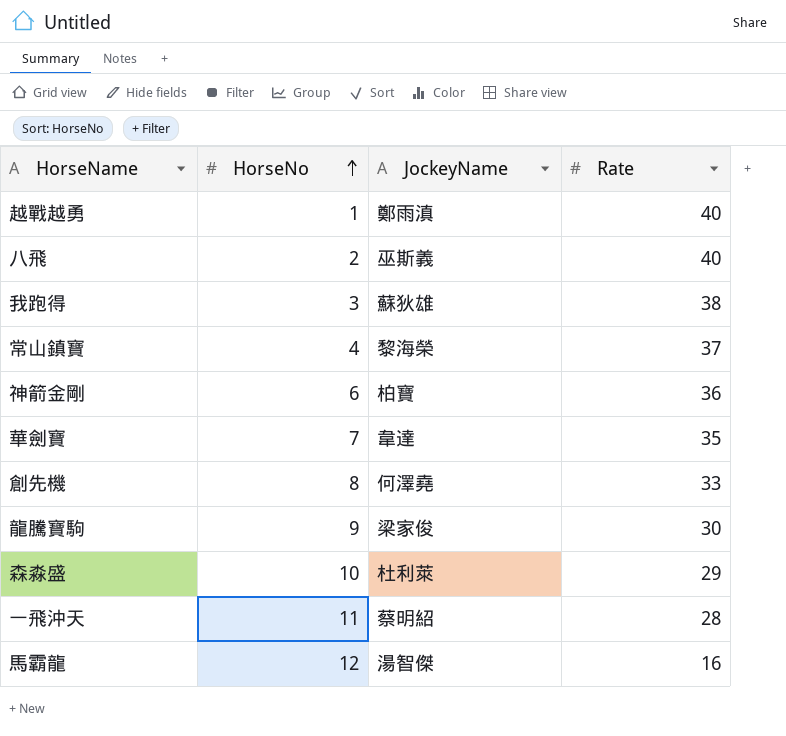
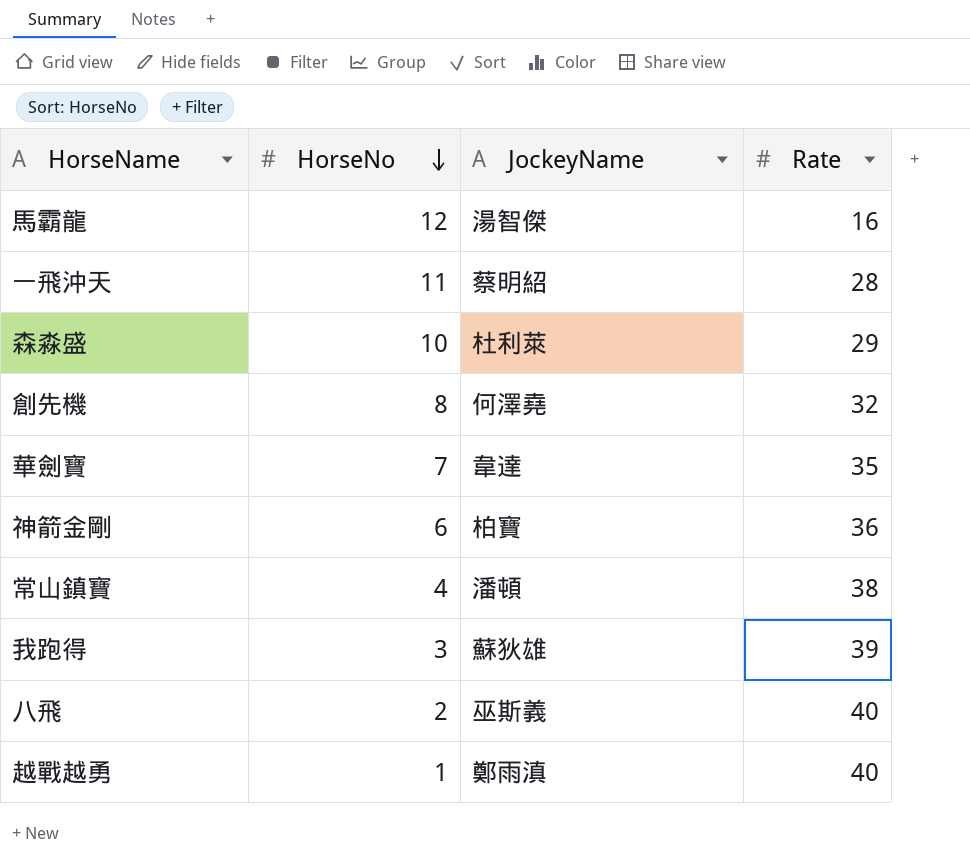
row order: HorseNo ascending -> HorseNo descending
row 龍騰寶駒: 9 | 梁家俊 | 30 -> none
創先機 | Rate: 33 -> 32
常山鎮寶 | JockeyName: 黎海榮 -> 潘頓
常山鎮寶 | Rate: 37 -> 38
我跑得 | Rate: 38 -> 39

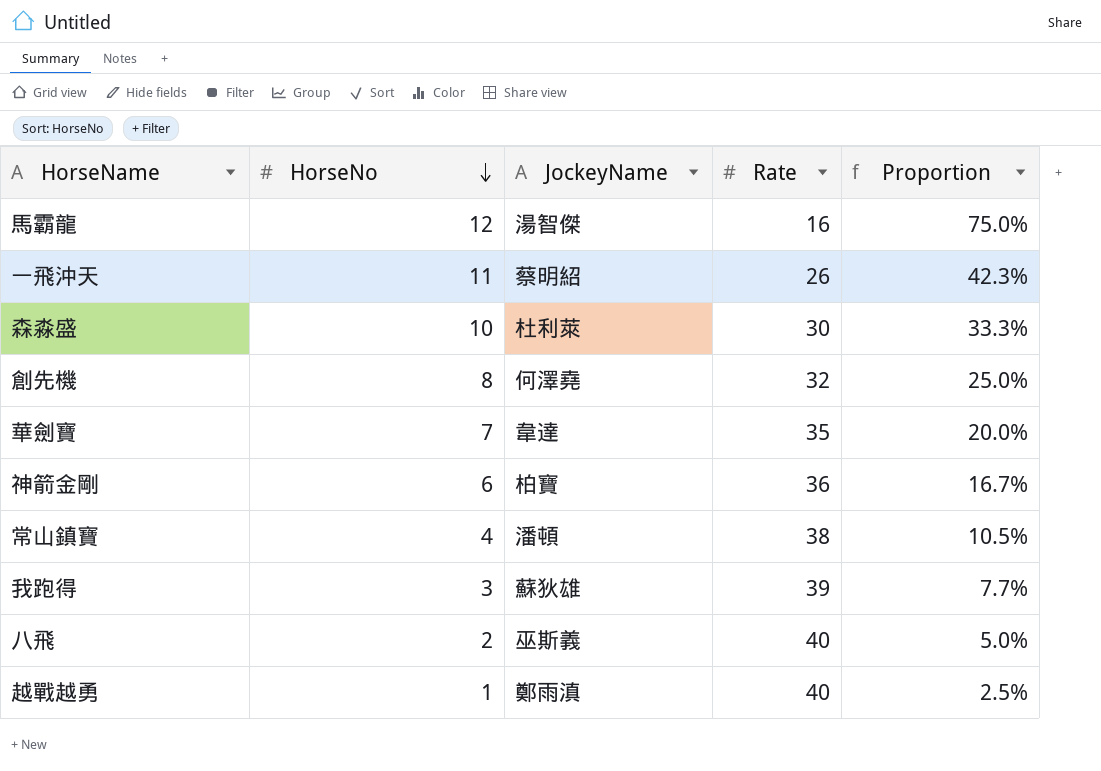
column Proportion | formula: none -> [HorseNo] / [Rate]
一飛沖天 | Rate: 28 -> 26
森淼盛 | Rate: 29 -> 30

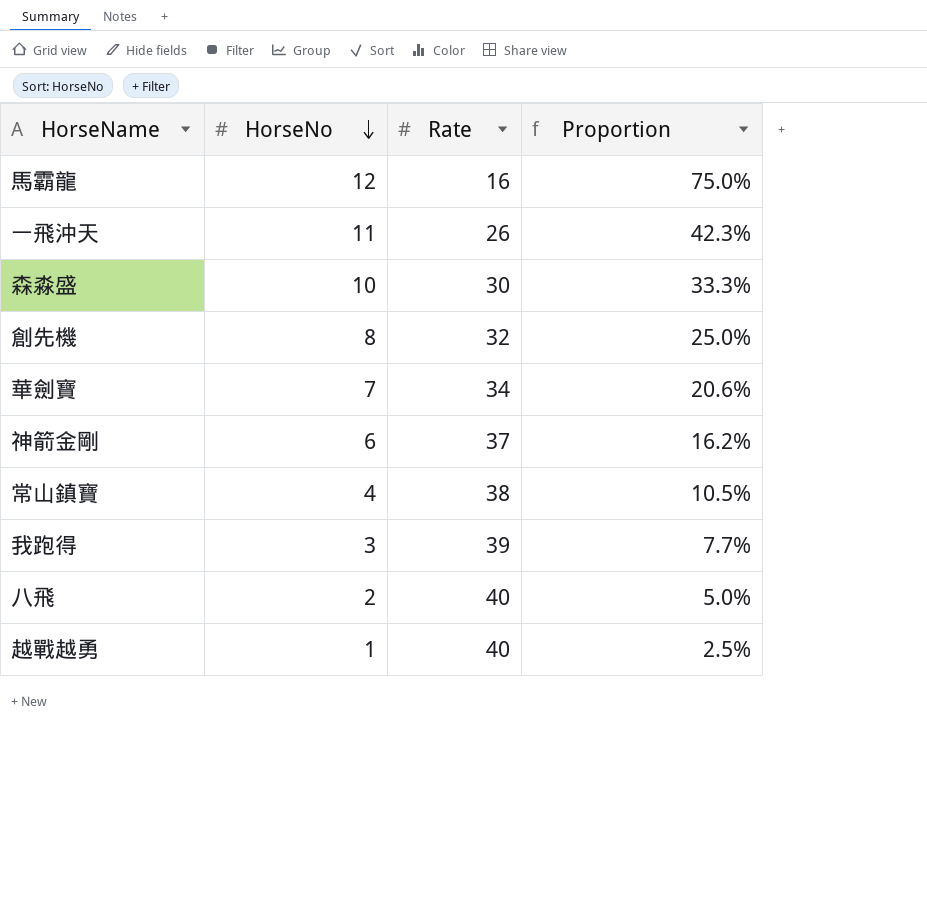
column JockeyName | position: 3 -> none
華劍寶 | Rate: 35 -> 34
華劍寶 | Proportion: 20.0% -> 20.6%
神箭金剛 | Rate: 36 -> 37
神箭金剛 | Proportion: 16.7% -> 16.2%

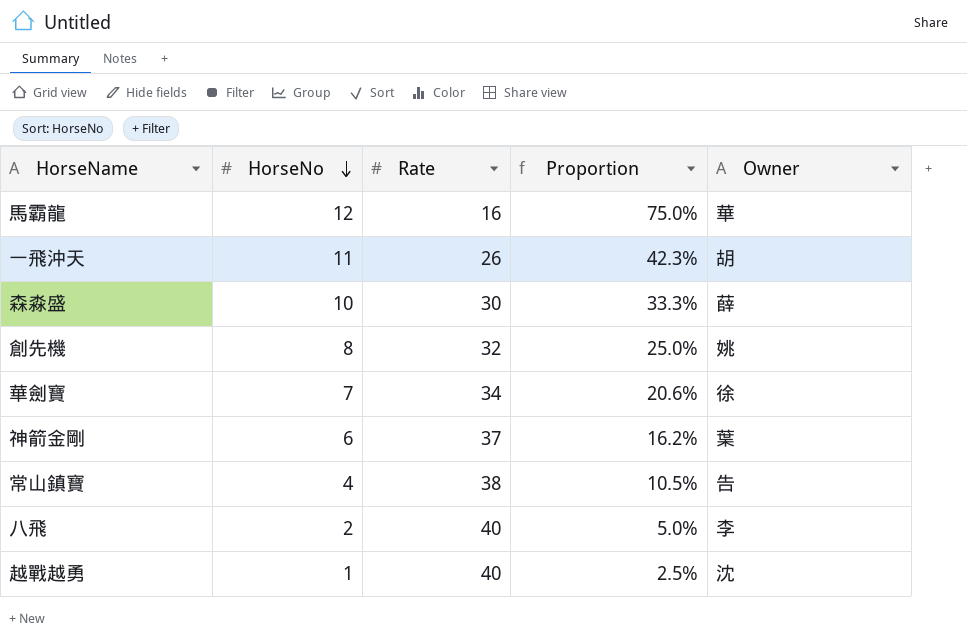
column Owner | position: none -> 5
row 我跑得: 3 | 39 | 7.7% -> none

